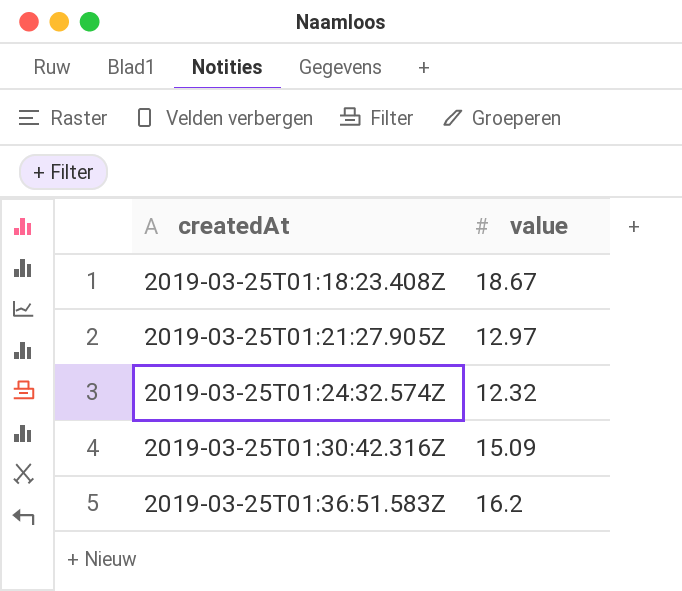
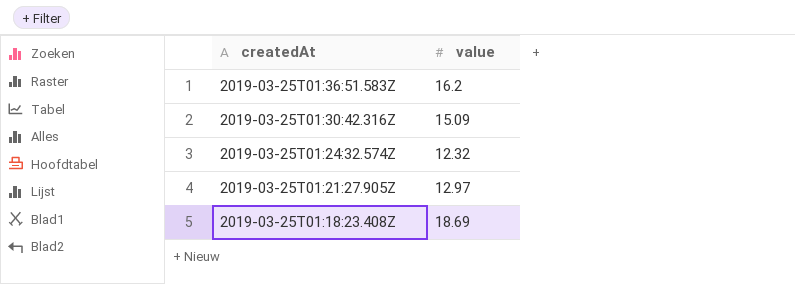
row order: createdAt ascending -> createdAt descending
2019-03-25T01:18:23.408Z | value: 18.67 -> 18.69

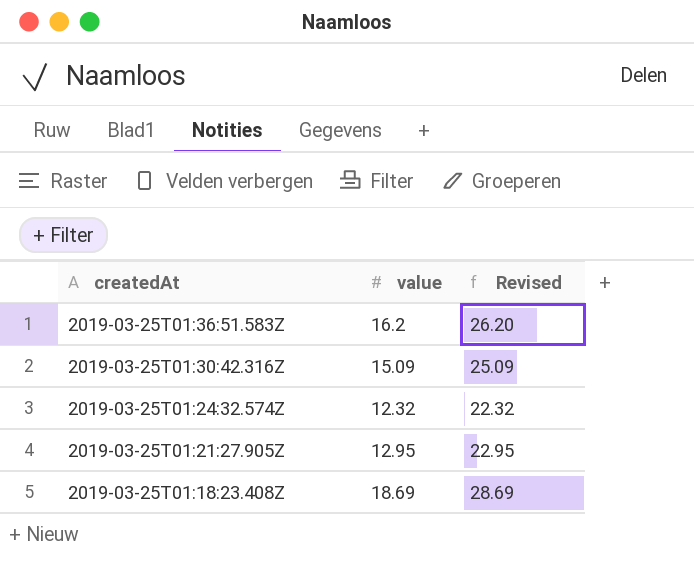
column Revised | formula: none -> [value] + 10
2019-03-25T01:21:27.905Z | value: 12.97 -> 12.95

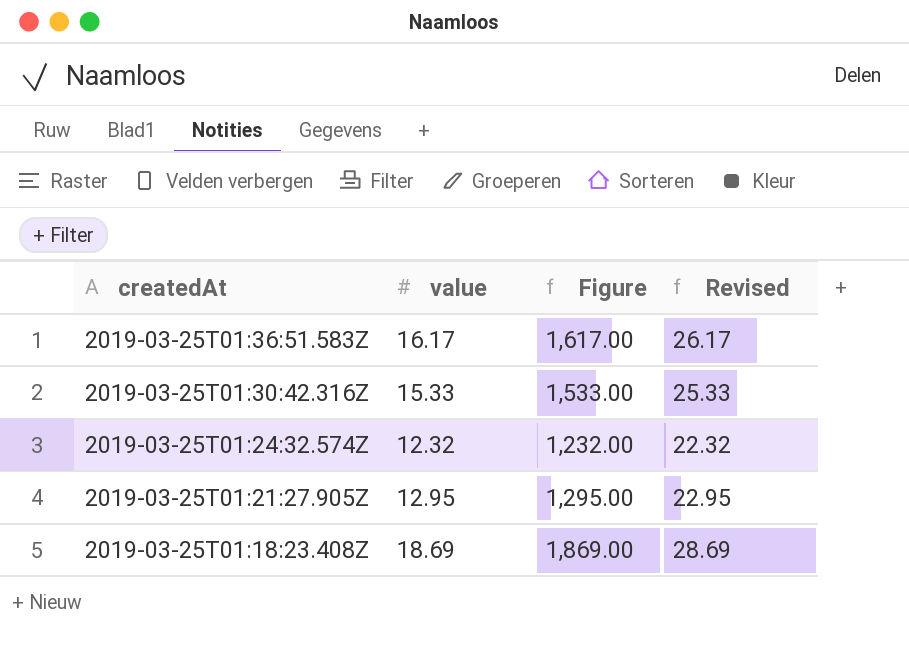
column Figure | formula: none -> [value] * 100
2019-03-25T01:36:51.583Z | value: 16.2 -> 16.17
2019-03-25T01:36:51.583Z | Revised: 26.20 -> 26.17
2019-03-25T01:30:42.316Z | value: 15.09 -> 15.33
2019-03-25T01:30:42.316Z | Revised: 25.09 -> 25.33

